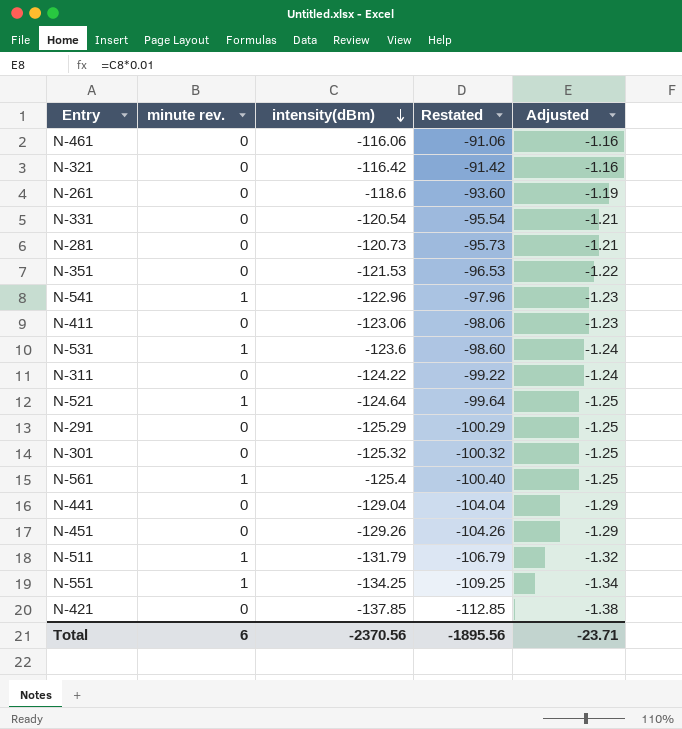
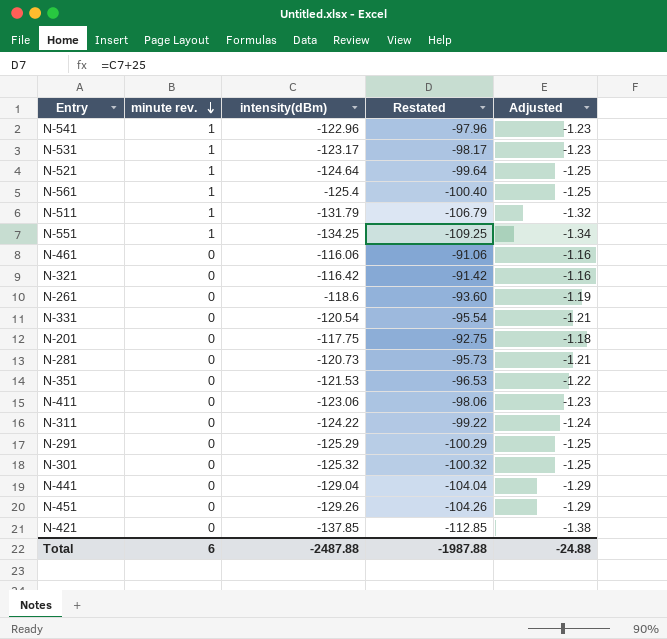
row order: intensity(dBm) descending -> minute rev. descending
N-531 | intensity(dBm): -123.6 -> -123.17
N-531 | Restated: -98.60 -> -98.17
N-531 | Adjusted: -1.24 -> -1.23
row N-201: none -> 0 | -117.75 | -92.75 | -1.18
Total | intensity(dBm): -2370.56 -> -2487.88
Total | Restated: -1895.56 -> -1987.88
Total | Adjusted: -23.71 -> -24.88

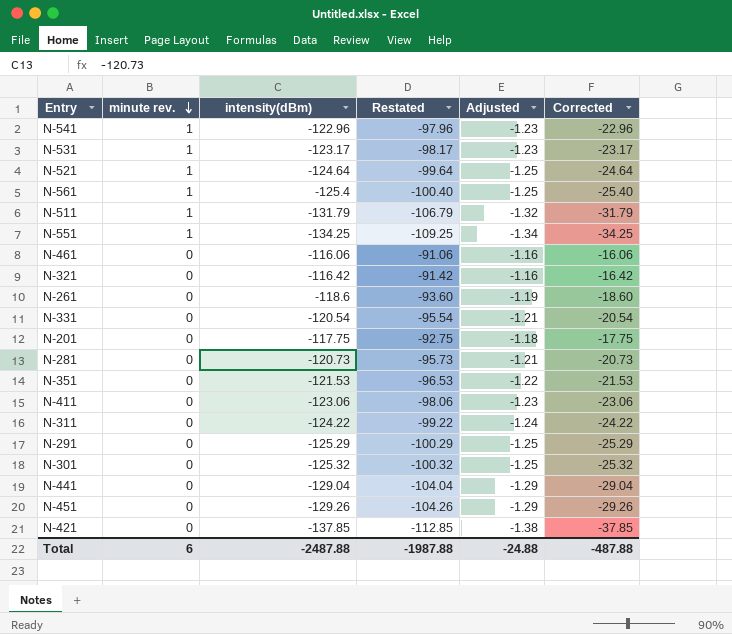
column Corrected | formula: none -> [intensity(dBm)] + 100

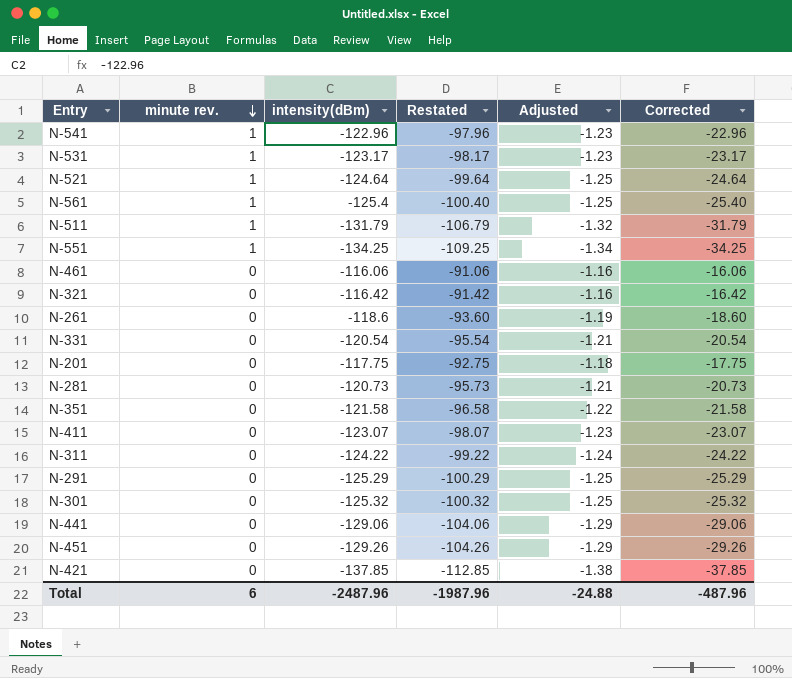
N-351 | intensity(dBm): -121.53 -> -121.58
N-351 | Restated: -96.53 -> -96.58
N-351 | Corrected: -21.53 -> -21.58
N-411 | intensity(dBm): -123.06 -> -123.07
N-411 | Restated: -98.06 -> -98.07
N-411 | Corrected: -23.06 -> -23.07
N-441 | intensity(dBm): -129.04 -> -129.06
N-441 | Restated: -104.04 -> -104.06
N-441 | Corrected: -29.04 -> -29.06
Total | intensity(dBm): -2487.88 -> -2487.96
Total | Restated: -1987.88 -> -1987.96
Total | Corrected: -487.88 -> -487.96

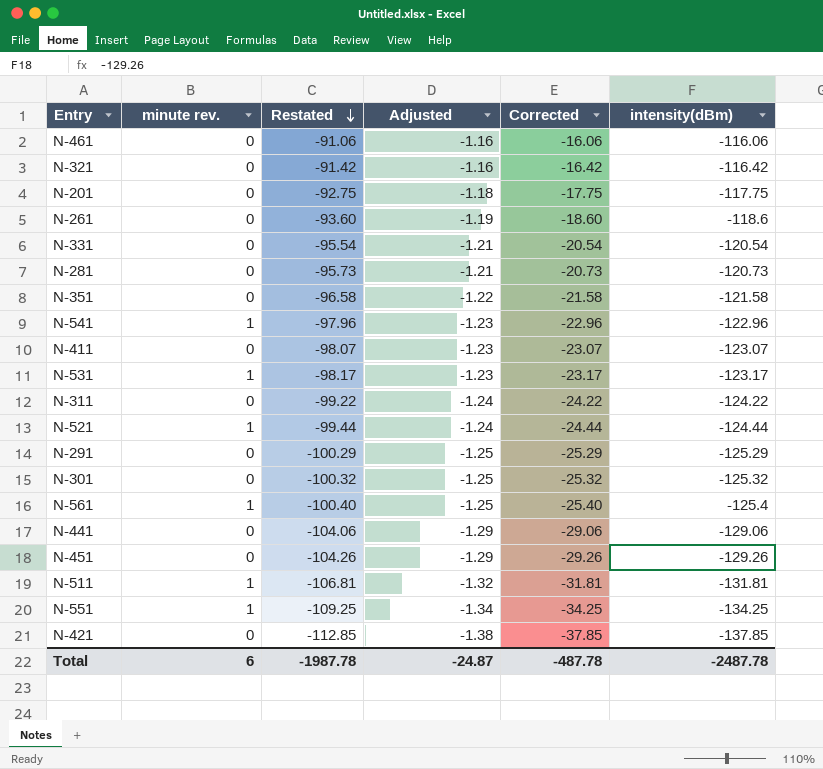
row order: minute rev. descending -> Restated descending
column intensity(dBm) | position: 3 -> 6
N-521 | Restated: -99.64 -> -99.44
N-521 | Adjusted: -1.25 -> -1.24
N-521 | Corrected: -24.64 -> -24.44
N-521 | intensity(dBm): -124.64 -> -124.44
N-511 | Restated: -106.79 -> -106.81
N-511 | Corrected: -31.79 -> -31.81
N-511 | intensity(dBm): -131.79 -> -131.81
Total | Restated: -1987.96 -> -1987.78
Total | Adjusted: -24.88 -> -24.87
Total | Corrected: -487.96 -> -487.78
Total | intensity(dBm): -2487.96 -> -2487.78

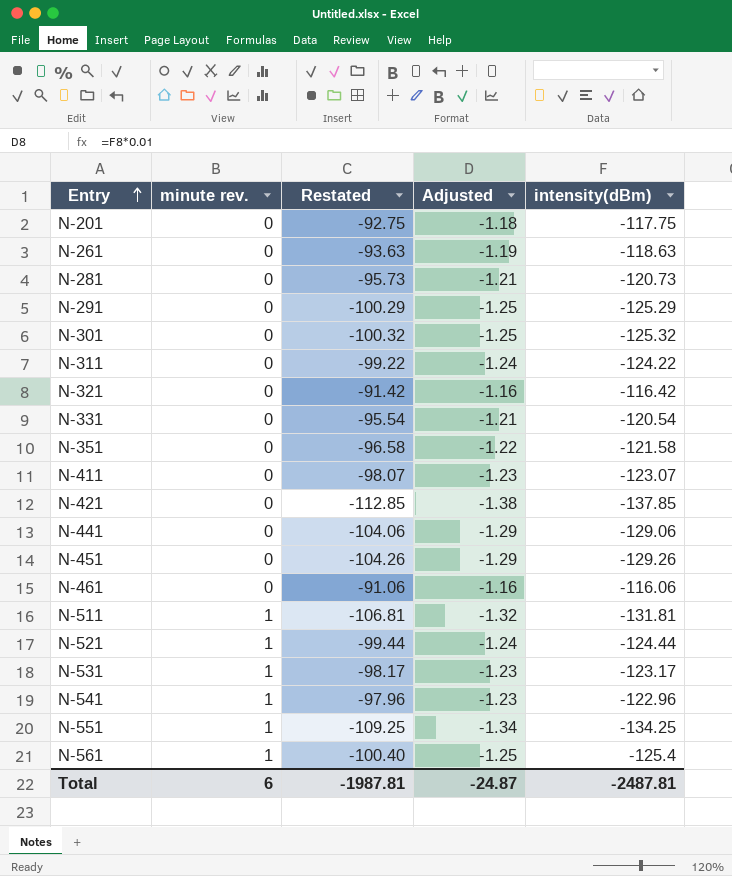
row order: Restated descending -> Entry ascending
column Corrected | formula: [intensity(dBm)] + 100 -> none
N-261 | Restated: -93.60 -> -93.63
N-261 | intensity(dBm): -118.6 -> -118.63
Total | Restated: -1987.78 -> -1987.81
Total | intensity(dBm): -2487.78 -> -2487.81

